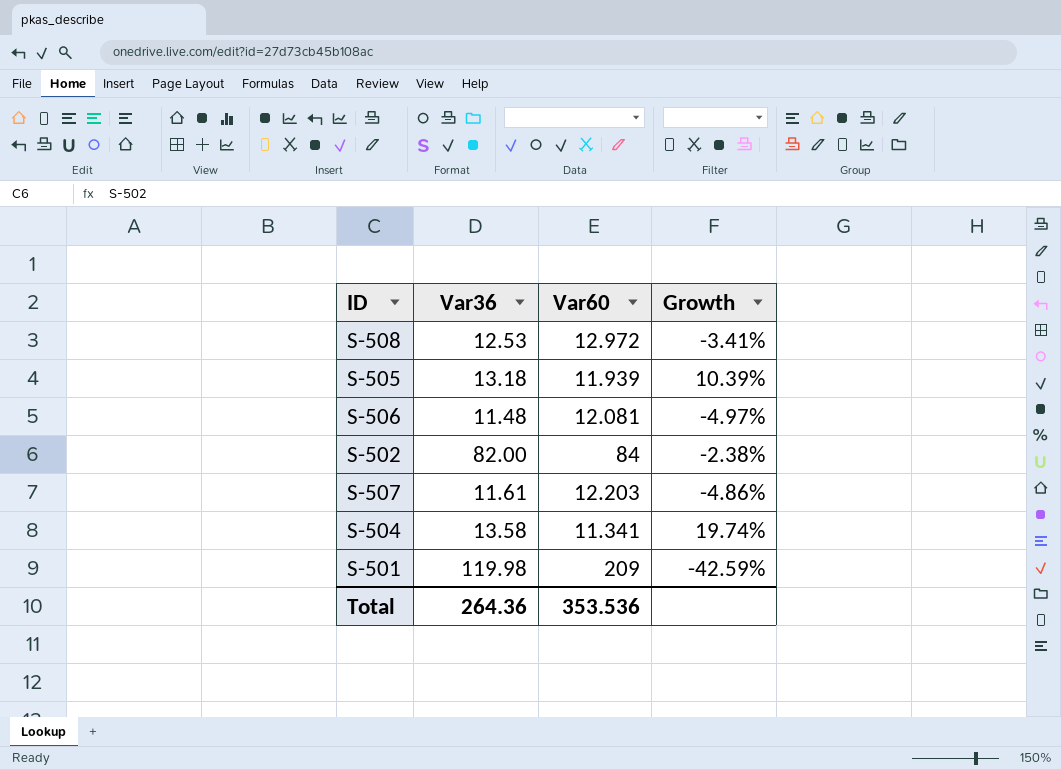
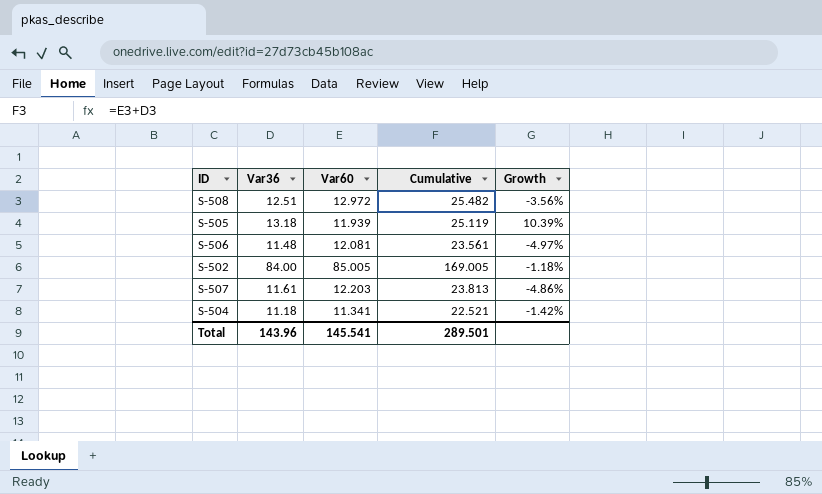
column Cumulative | formula: none -> [Var36] + [Var60]
row S-501: 119.98 | 209 | -42.59% -> none
S-508 | Var36: 12.53 -> 12.51
S-508 | Growth: -3.41% -> -3.56%
S-502 | Var36: 82.00 -> 84.00
S-502 | Var60: 84 -> 85.005
S-502 | Growth: -2.38% -> -1.18%
S-504 | Var36: 13.58 -> 11.18
S-504 | Growth: 19.74% -> -1.42%
Total | Var36: 264.36 -> 143.96
Total | Var60: 353.536 -> 145.541

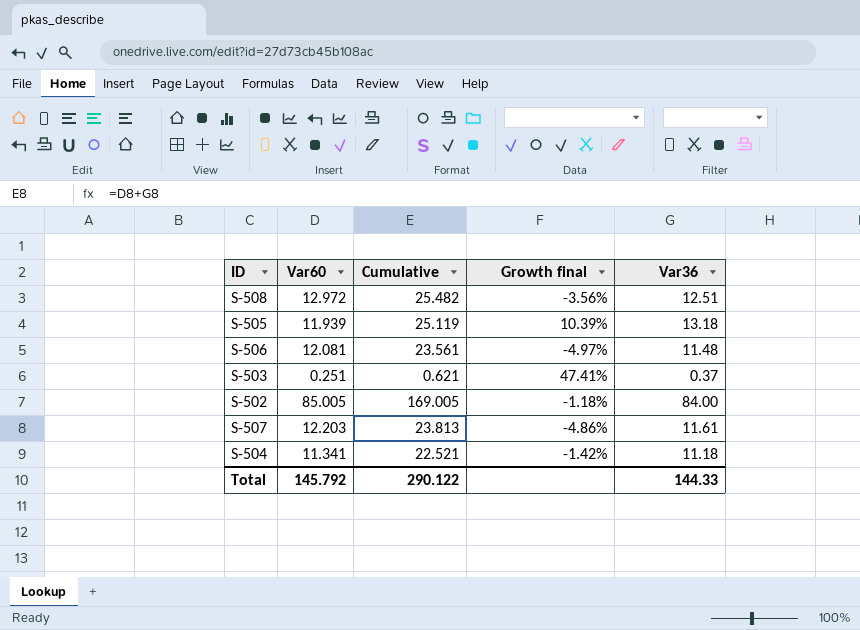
column name: Growth -> Growth final
column Var36 | position: 2 -> 5
row S-503: none -> 0.251 | 0.621 | 47.41% | 0.37
Total | Var60: 145.541 -> 145.792
Total | Cumulative: 289.501 -> 290.122
Total | Var36: 143.96 -> 144.33

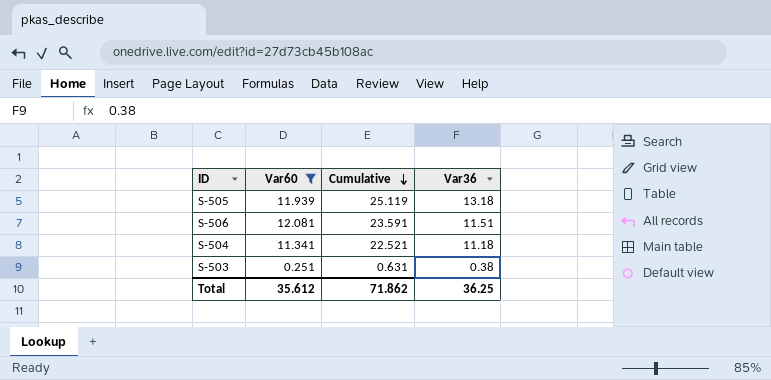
filter: none -> Var60 <= 12.081
row order: none -> Cumulative descending
column Growth final | formula: ([Var36] - [Var60]) / [Var60] -> none
S-506 | Cumulative: 23.561 -> 23.591
S-506 | Var36: 11.48 -> 11.51
S-503 | Cumulative: 0.621 -> 0.631
S-503 | Var36: 0.37 -> 0.38
Total | Var60: 145.792 -> 35.612
Total | Cumulative: 290.122 -> 71.862
Total | Var36: 144.33 -> 36.25

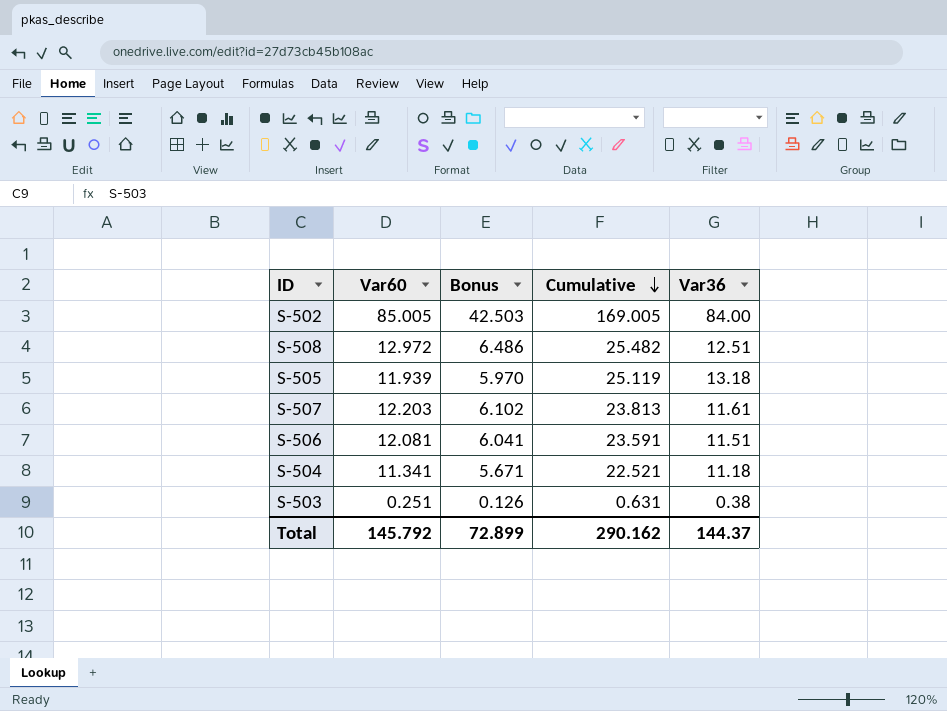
filter: Var60 <= 12.081 -> none
column Bonus | formula: none -> [Var60] * 0.5
Total | Var60: 35.612 -> 145.792
Total | Cumulative: 71.862 -> 290.162
Total | Var36: 36.25 -> 144.37

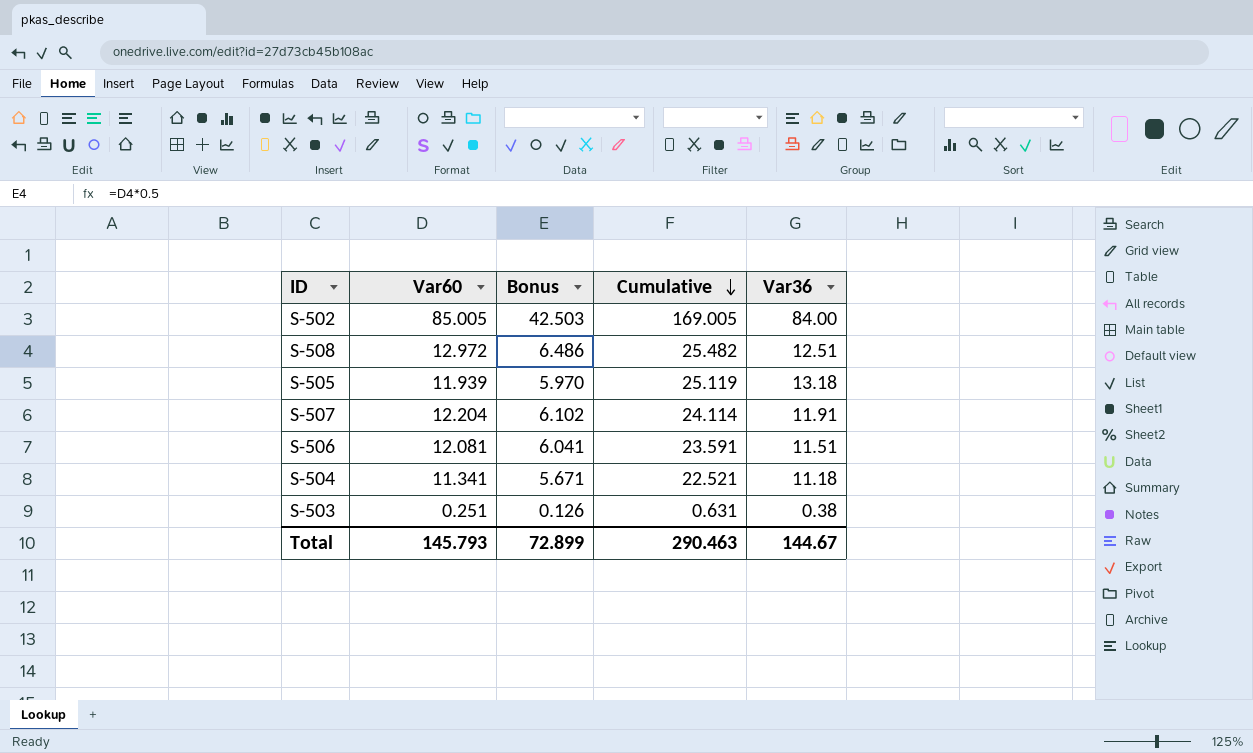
S-507 | Var60: 12.203 -> 12.204
S-507 | Cumulative: 23.813 -> 24.114
S-507 | Var36: 11.61 -> 11.91
Total | Var60: 145.792 -> 145.793
Total | Cumulative: 290.162 -> 290.463
Total | Var36: 144.37 -> 144.67

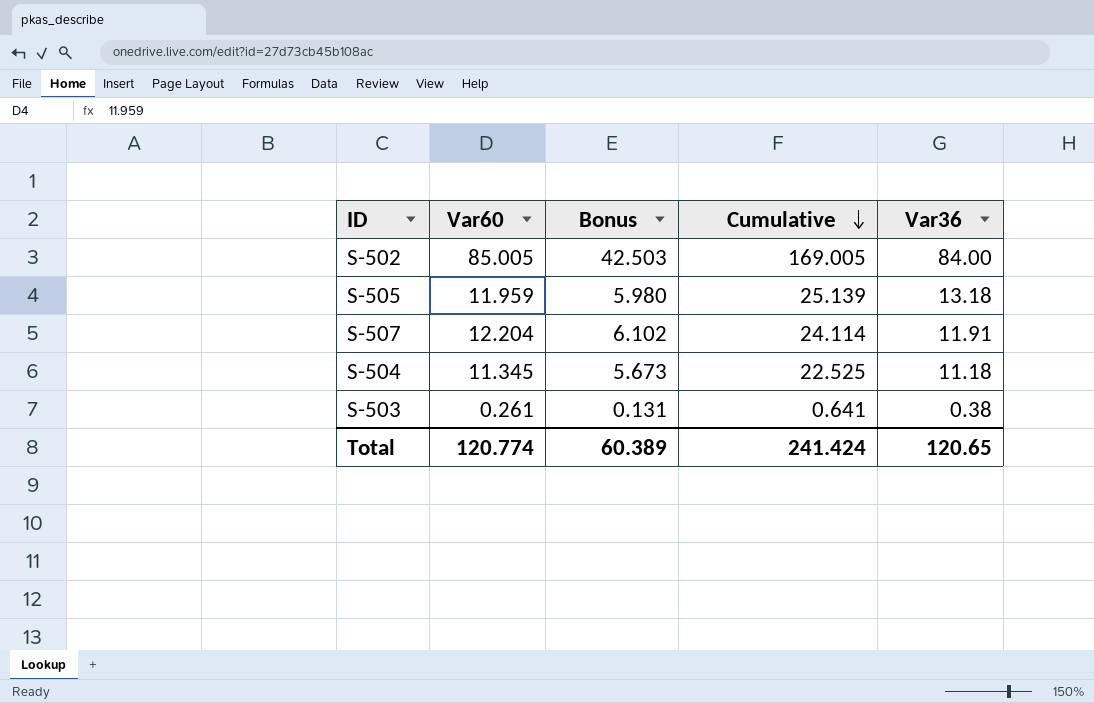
row S-508: 12.972 | 6.486 | 25.482 | 12.51 -> none
row S-506: 12.081 | 6.041 | 23.591 | 11.51 -> none
S-505 | Var60: 11.939 -> 11.959
S-505 | Bonus: 5.970 -> 5.980
S-505 | Cumulative: 25.119 -> 25.139
S-504 | Var60: 11.341 -> 11.345
S-504 | Bonus: 5.671 -> 5.673
S-504 | Cumulative: 22.521 -> 22.525
S-503 | Var60: 0.251 -> 0.261
S-503 | Bonus: 0.126 -> 0.131
S-503 | Cumulative: 0.631 -> 0.641
Total | Var60: 145.793 -> 120.774
Total | Bonus: 72.899 -> 60.389
Total | Cumulative: 290.463 -> 241.424
Total | Var36: 144.67 -> 120.65

